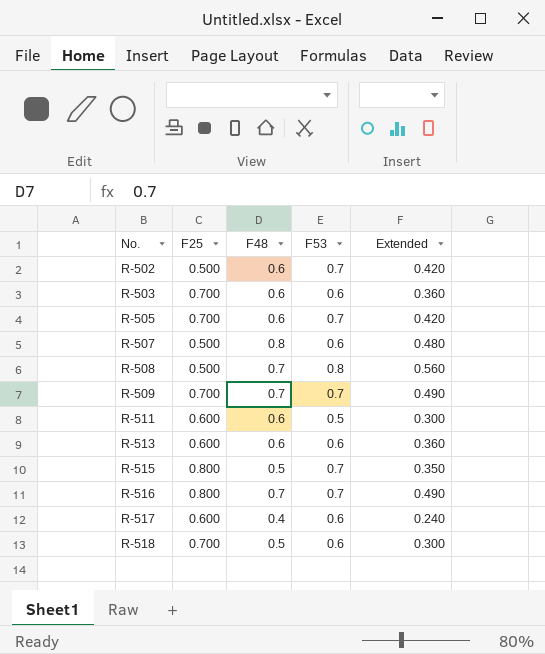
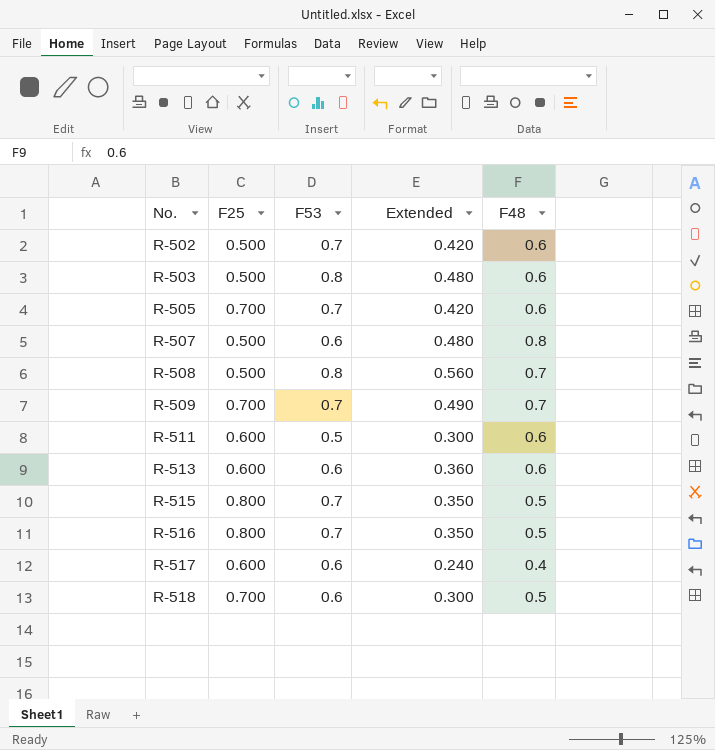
column F48 | position: 3 -> 5
R-503 | F25: 0.700 -> 0.500
R-503 | F53: 0.6 -> 0.8
R-503 | Extended: 0.360 -> 0.480
R-516 | Extended: 0.490 -> 0.350
R-516 | F48: 0.7 -> 0.5

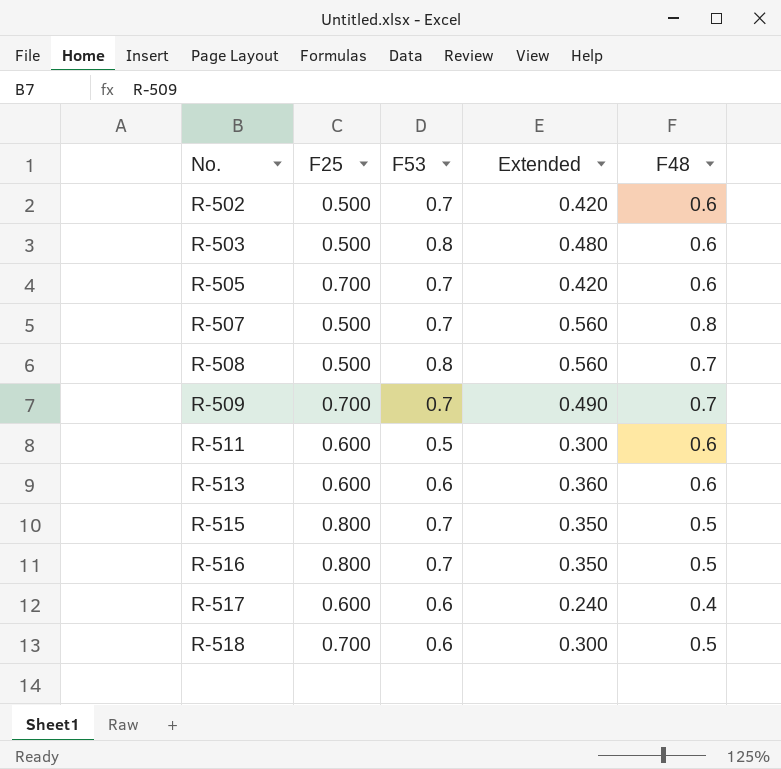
R-507 | F53: 0.6 -> 0.7
R-507 | Extended: 0.480 -> 0.560

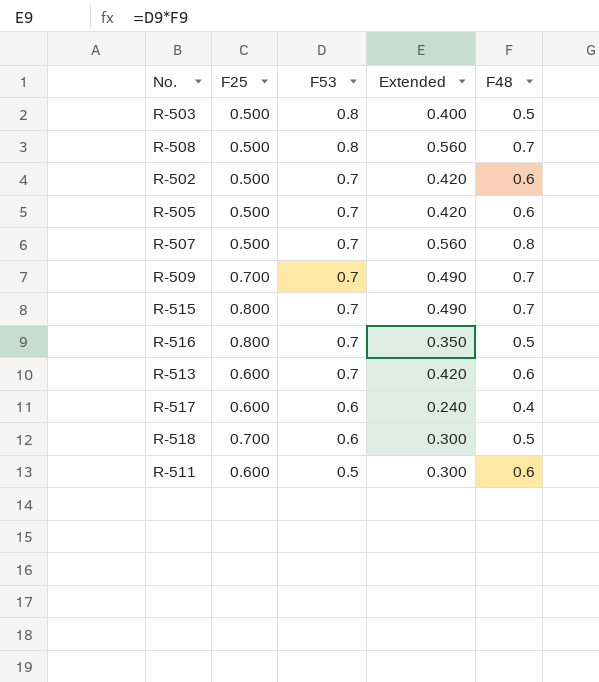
row order: No. ascending -> F53 descending
R-503 | Extended: 0.480 -> 0.400
R-503 | F48: 0.6 -> 0.5
R-505 | F25: 0.700 -> 0.500
R-515 | Extended: 0.350 -> 0.490
R-515 | F48: 0.5 -> 0.7
R-513 | F53: 0.6 -> 0.7
R-513 | Extended: 0.360 -> 0.420

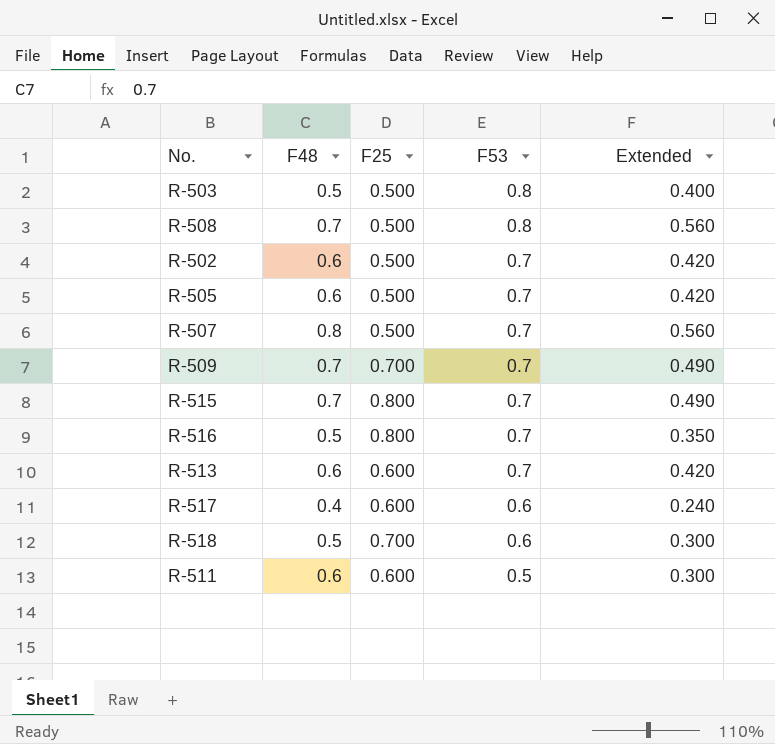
column F48 | position: 5 -> 2

